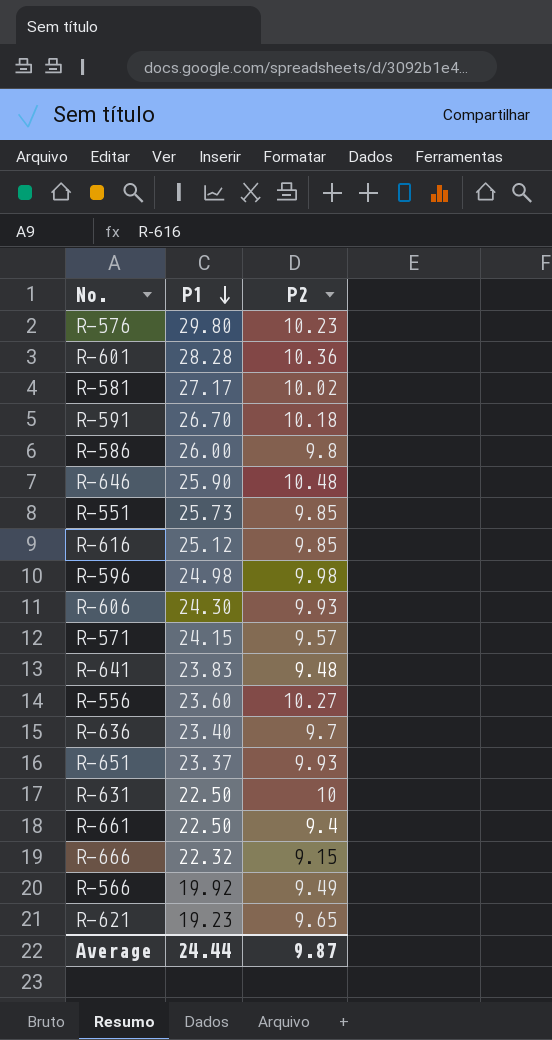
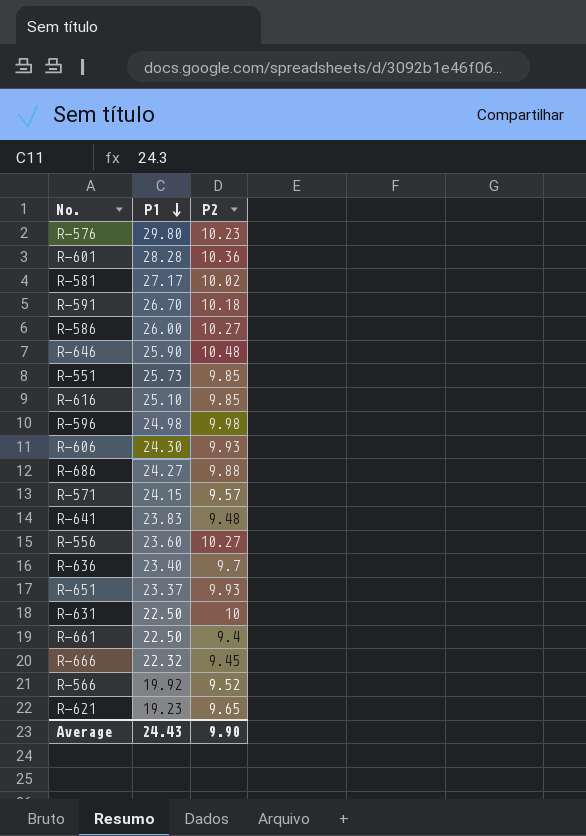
R-586 | P2: 9.8 -> 10.27
R-616 | P1: 25.12 -> 25.10
row R-686: none -> 24.27 | 9.88
R-666 | P2: 9.15 -> 9.45
R-566 | P2: 9.49 -> 9.52
Average | P1: 24.44 -> 24.43
Average | P2: 9.87 -> 9.90

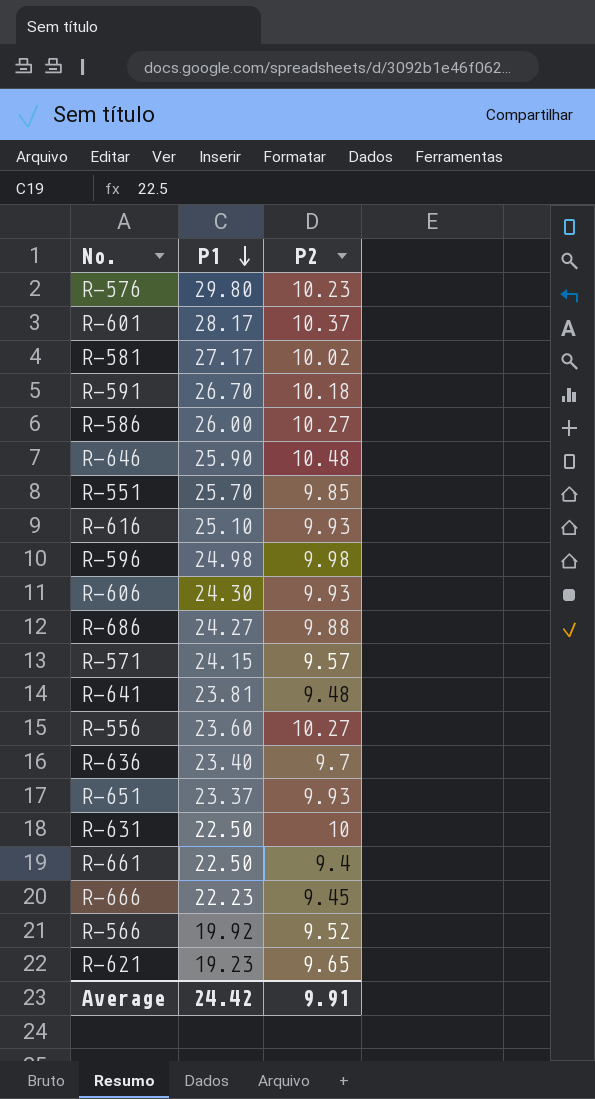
R-601 | P1: 28.28 -> 28.17
R-601 | P2: 10.36 -> 10.37
R-551 | P1: 25.73 -> 25.70
R-616 | P2: 9.85 -> 9.93
R-641 | P1: 23.83 -> 23.81
R-666 | P1: 22.32 -> 22.23
Average | P1: 24.43 -> 24.42
Average | P2: 9.90 -> 9.91

